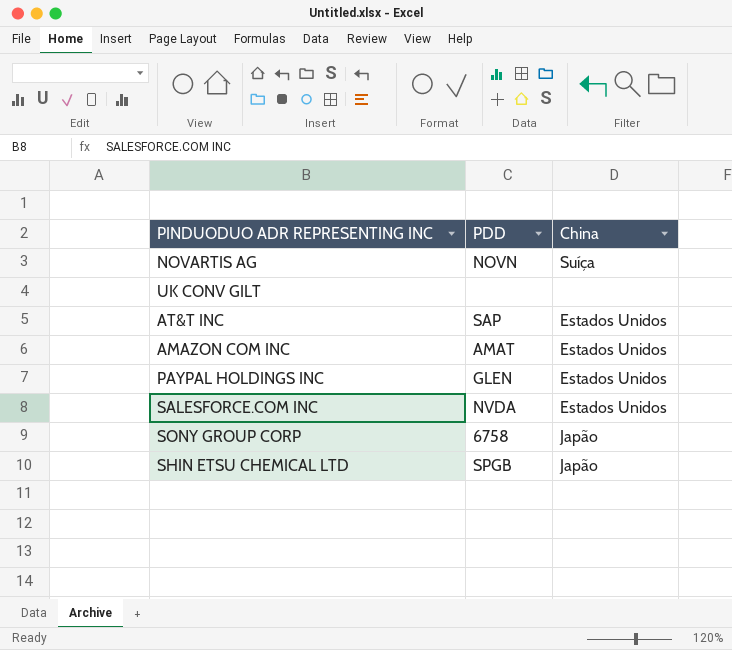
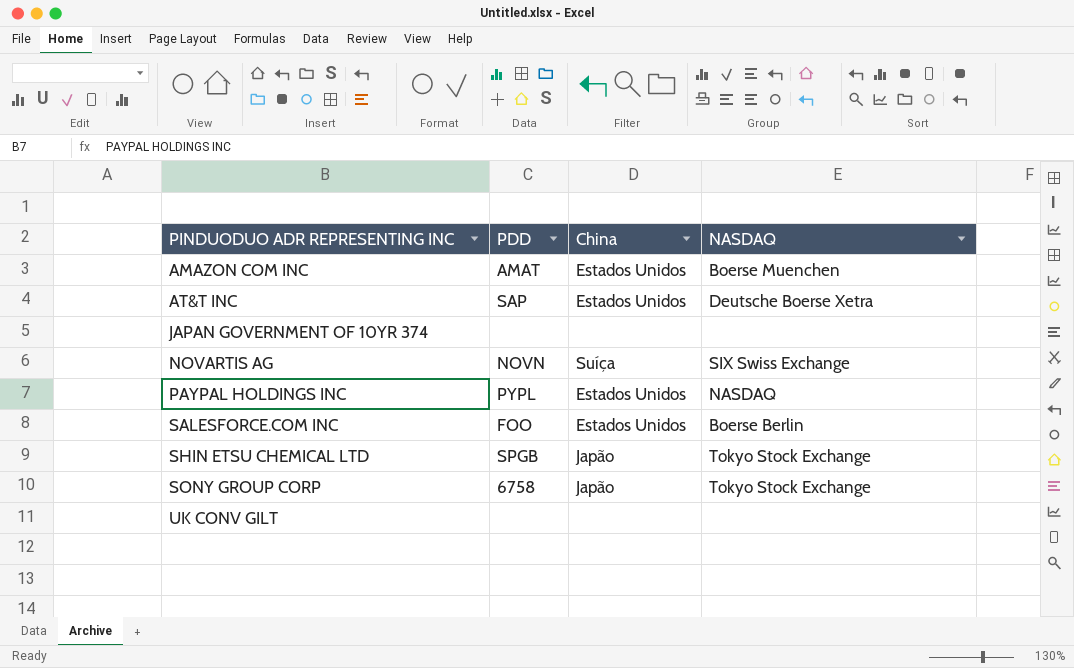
row order: none -> PINDUODUO ADR REPRESENTING INC ascending
column NASDAQ | position: none -> 4
row JAPAN GOVERNMENT OF 10YR 374: none -> none | none | none
PAYPAL HOLDINGS INC | PDD: GLEN -> PYPL
SALESFORCE.COM INC | PDD: NVDA -> FOO

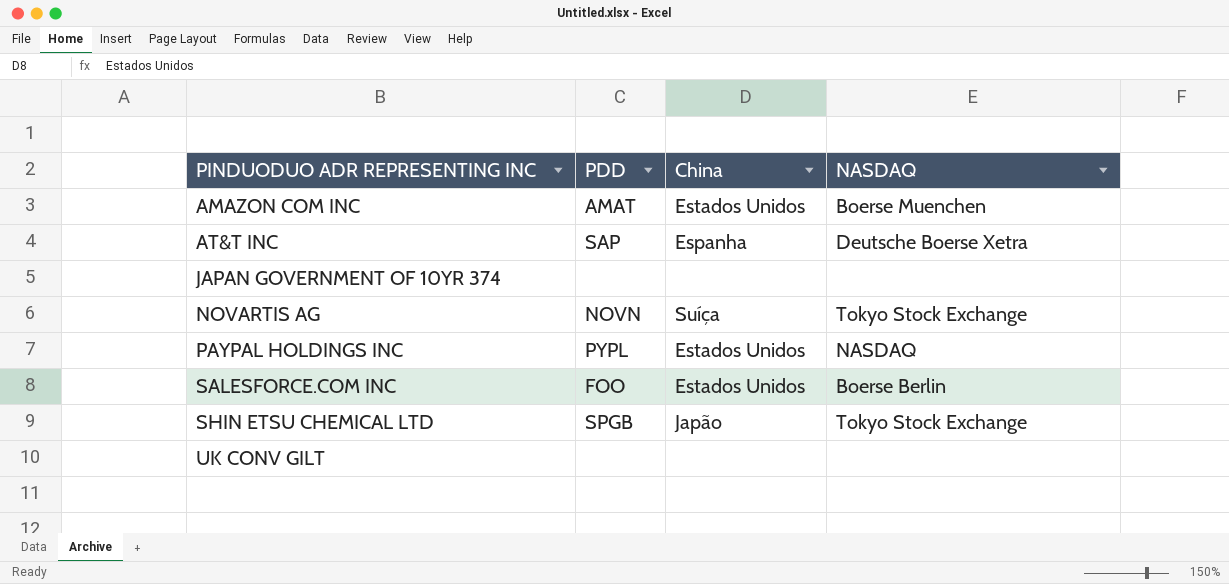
row SONY GROUP CORP: 6758 | Japão | Tokyo Stock Exchange -> none
AT&T INC | China: Estados Unidos -> Espanha
NOVARTIS AG | NASDAQ: SIX Swiss Exchange -> Tokyo Stock Exchange

